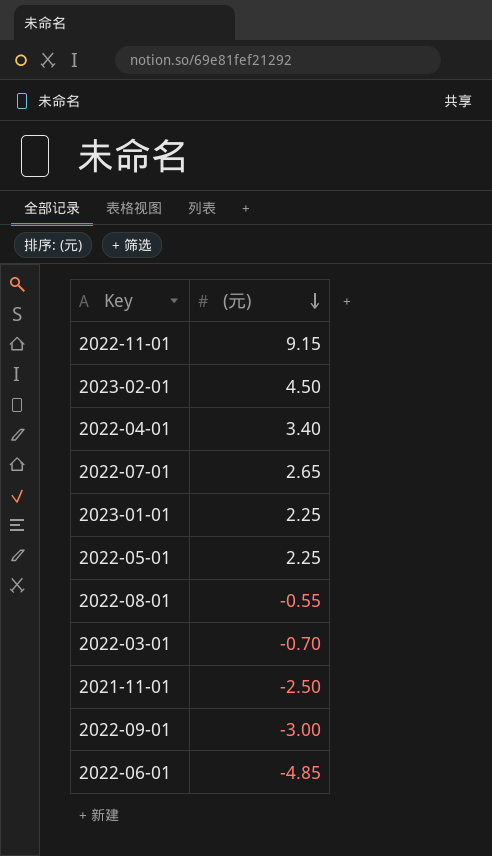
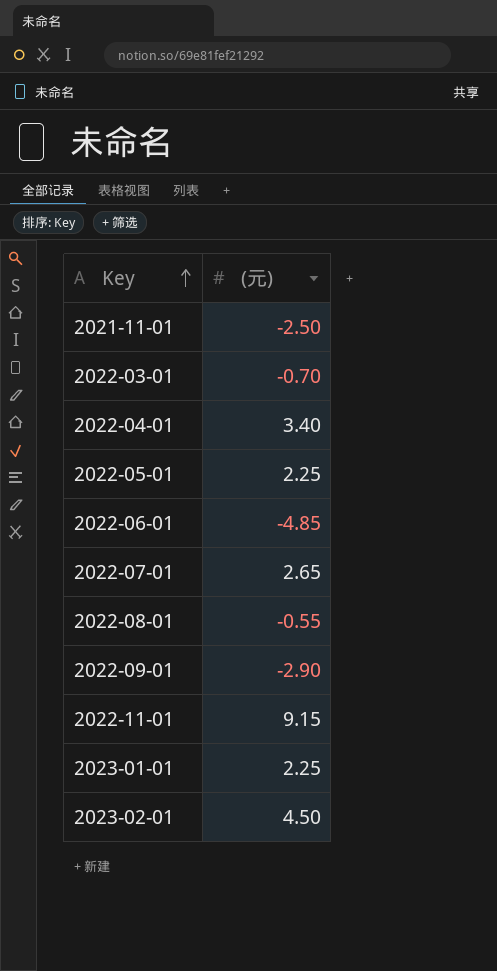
row order: (元) descending -> Key ascending
2022-09-01 | (元): -3.00 -> -2.90

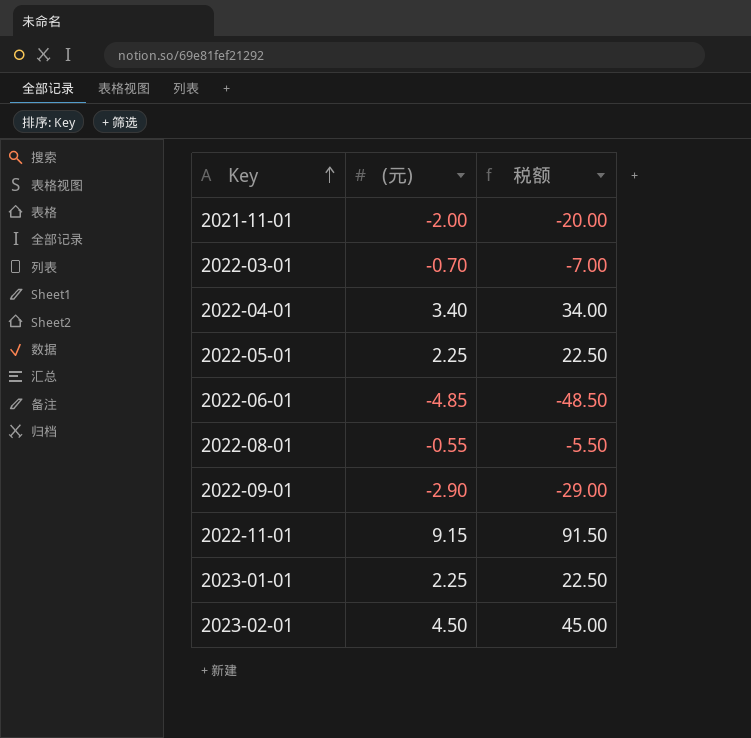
column 税额 | formula: none -> [(元)] * 10
row 2022-07-01: 2.65 -> none
2021-11-01 | (元): -2.50 -> -2.00

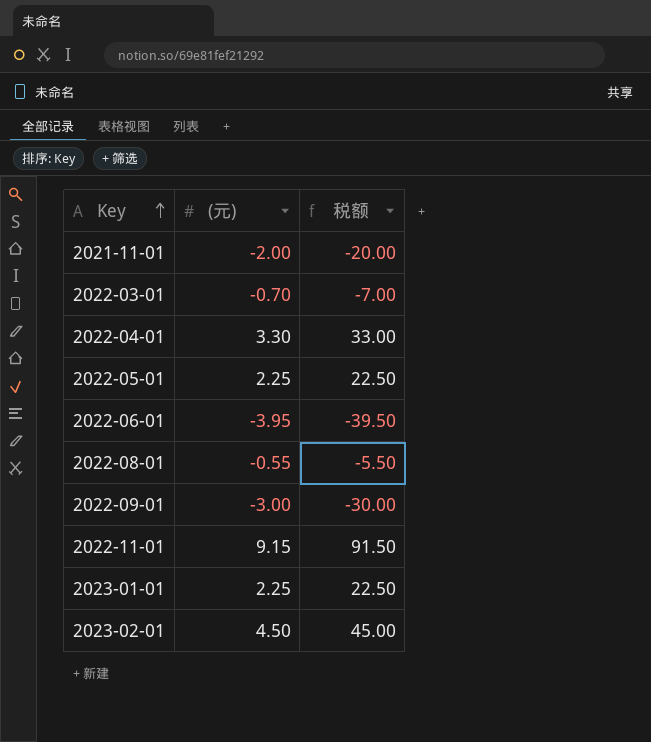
2022-04-01 | (元): 3.40 -> 3.30
2022-04-01 | 税额: 34.00 -> 33.00
2022-06-01 | (元): -4.85 -> -3.95
2022-06-01 | 税额: -48.50 -> -39.50
2022-09-01 | (元): -2.90 -> -3.00
2022-09-01 | 税额: -29.00 -> -30.00

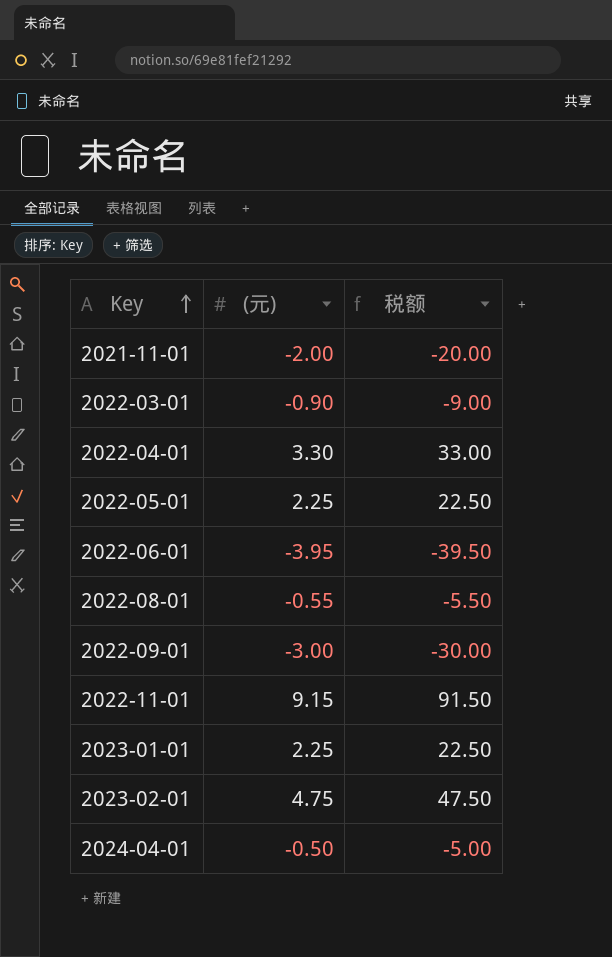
2022-03-01 | (元): -0.70 -> -0.90
2022-03-01 | 税额: -7.00 -> -9.00
2023-02-01 | (元): 4.50 -> 4.75
2023-02-01 | 税额: 45.00 -> 47.50
row 2024-04-01: none -> -0.50 | -5.00

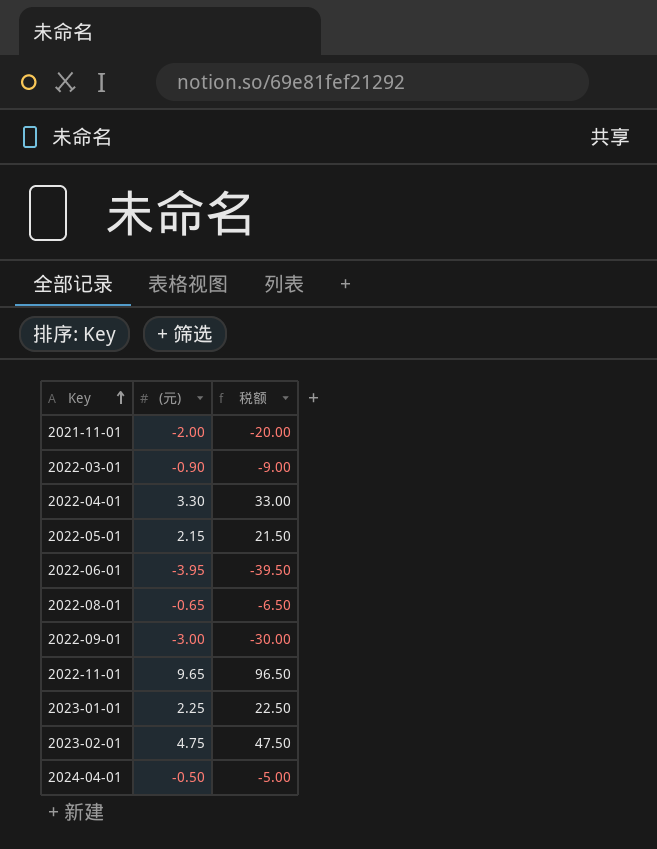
2022-05-01 | (元): 2.25 -> 2.15
2022-05-01 | 税额: 22.50 -> 21.50
2022-08-01 | (元): -0.55 -> -0.65
2022-08-01 | 税额: -5.50 -> -6.50
2022-11-01 | (元): 9.15 -> 9.65
2022-11-01 | 税额: 91.50 -> 96.50

